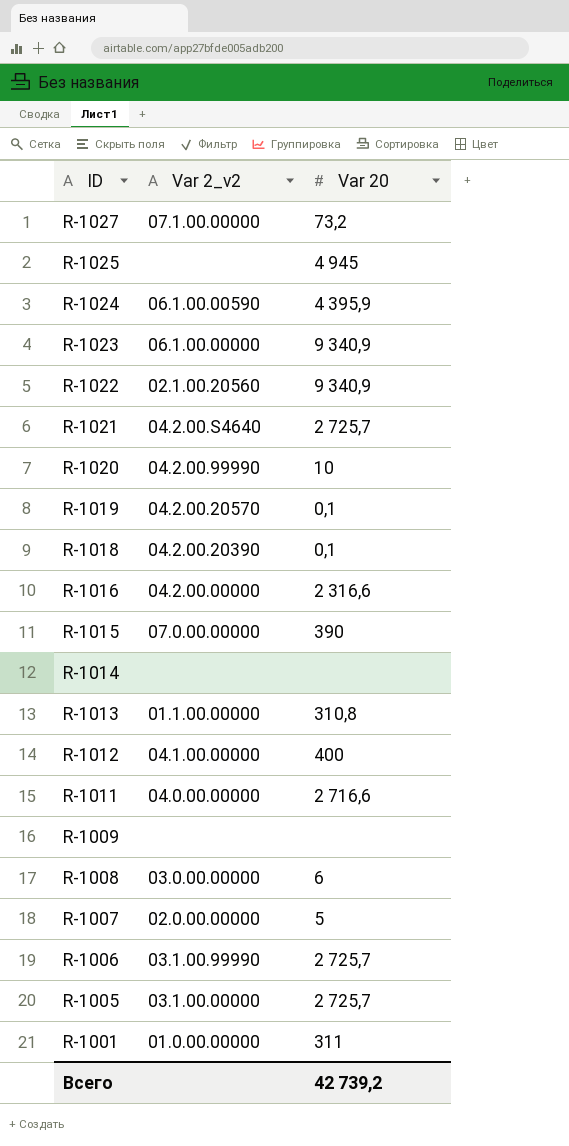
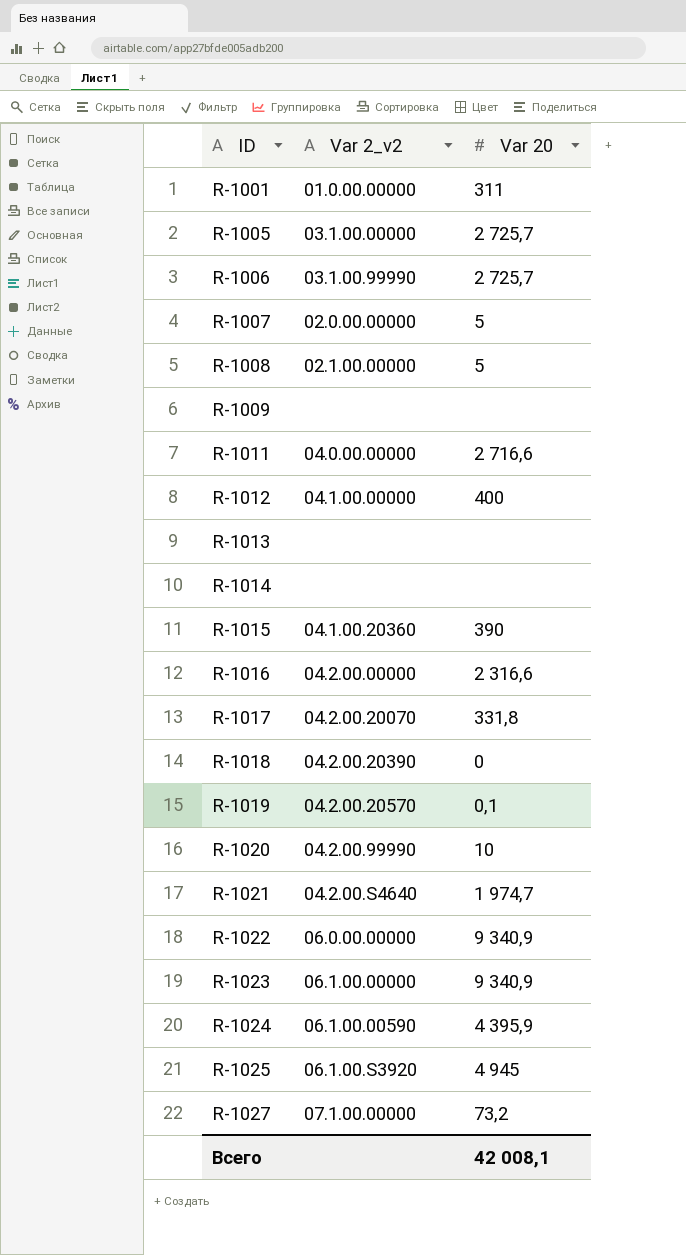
row order: ID descending -> ID ascending
R-1008 | Var 2_v2: 03.0.00.00000 -> 02.1.00.00000
R-1008 | Var 20: 6 -> 5
R-1013 | Var 2_v2: 01.1.00.00000 -> none
R-1013 | Var 20: 310,8 -> none
R-1015 | Var 2_v2: 07.0.00.00000 -> 04.1.00.20360
row R-1017: none -> 04.2.00.20070 | 331,8
R-1018 | Var 20: 0,1 -> 0
R-1021 | Var 20: 2 725,7 -> 1 974,7
R-1022 | Var 2_v2: 02.1.00.20560 -> 06.0.00.00000
R-1025 | Var 2_v2: none -> 06.1.00.S3920
Всего | Var 20: 42 739,2 -> 42 008,1

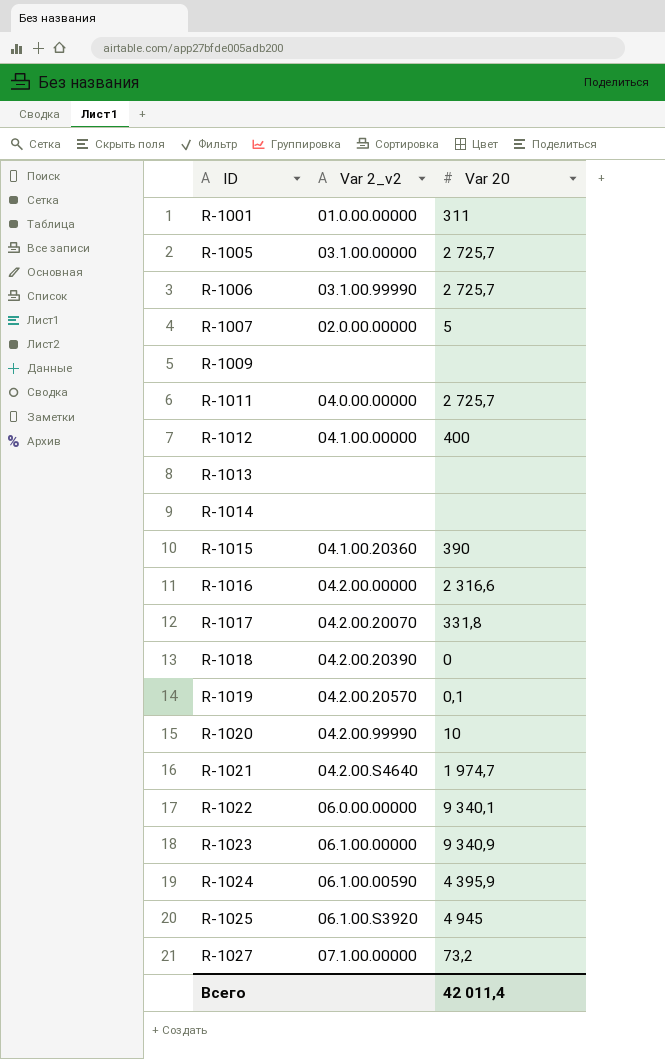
row R-1008: 02.1.00.00000 | 5 -> none
R-1011 | Var 20: 2 716,6 -> 2 725,7
R-1022 | Var 20: 9 340,9 -> 9 340,1
Всего | Var 20: 42 008,1 -> 42 011,4

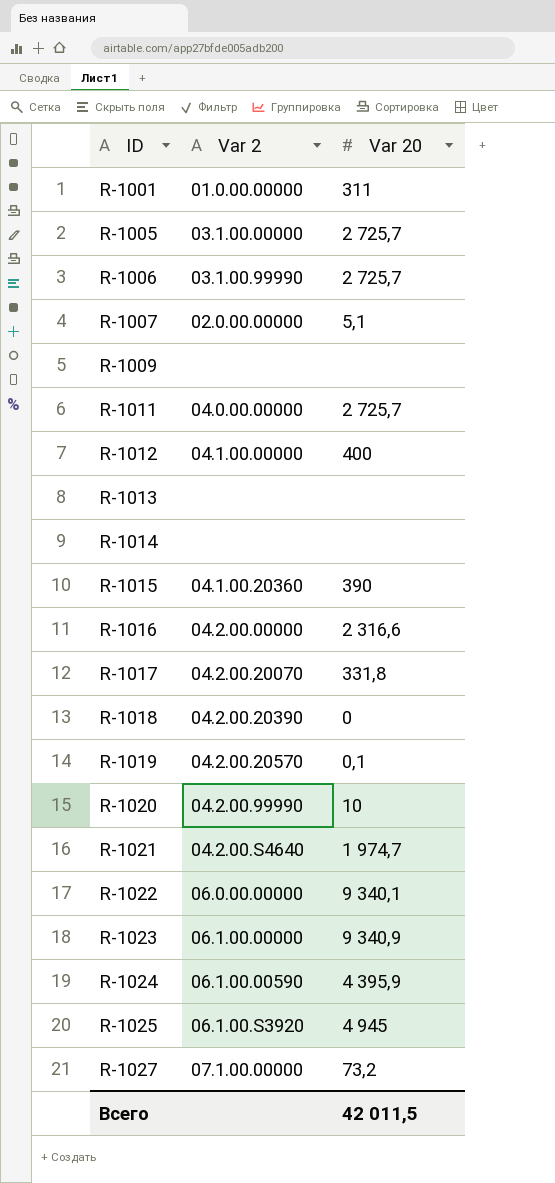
column name: Var 2_v2 -> Var 2
R-1007 | Var 20: 5 -> 5,1
Всего | Var 20: 42 011,4 -> 42 011,5

